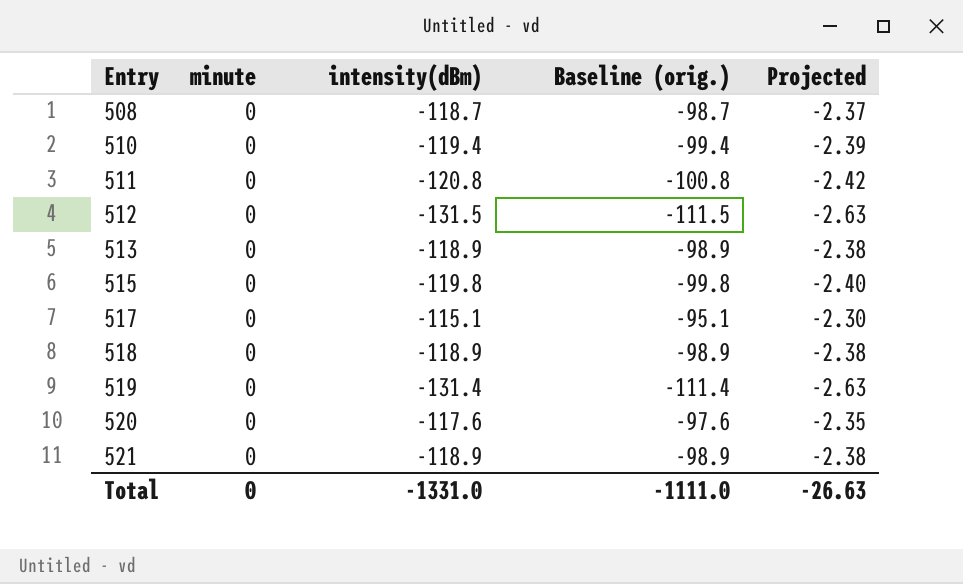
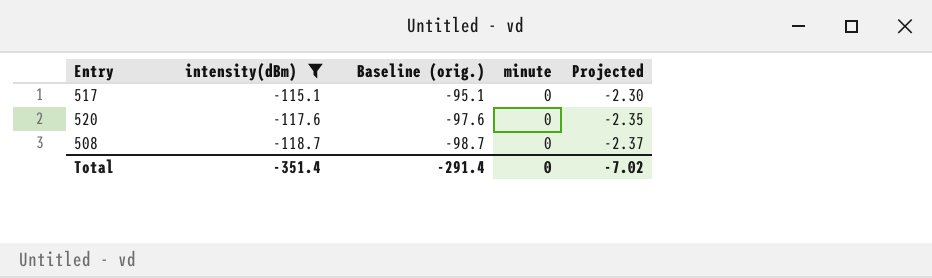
filter: none -> intensity(dBm) >= -118.7
row order: Entry ascending -> intensity(dBm) descending
column minute | position: 2 -> 4
Total | intensity(dBm): -1331.0 -> -351.4
Total | Baseline (orig.): -1111.0 -> -291.4
Total | Projected: -26.63 -> -7.02

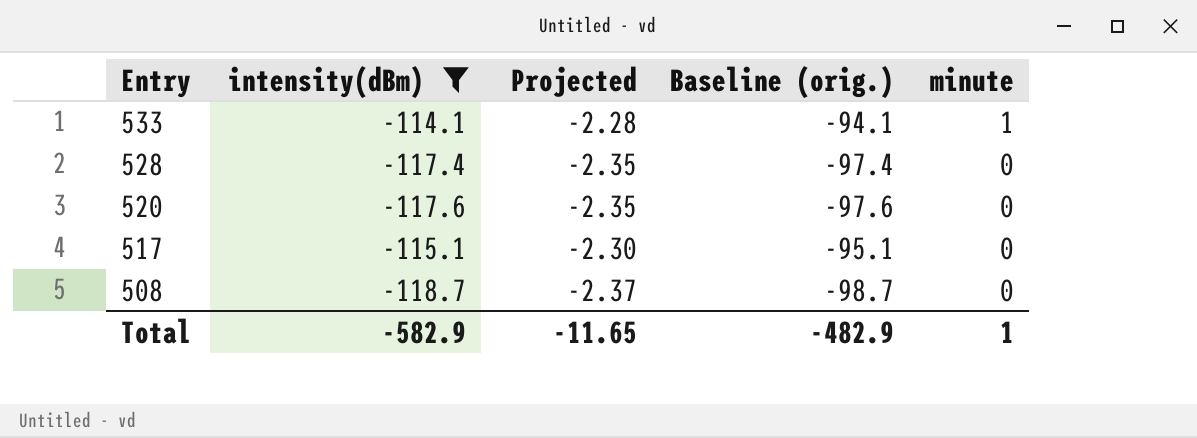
row order: intensity(dBm) descending -> Entry descending
column Projected | position: 5 -> 3
row 533: none -> -114.1 | -2.28 | -94.1 | 1
row 528: none -> -117.4 | -2.35 | -97.4 | 0
Total | intensity(dBm): -351.4 -> -582.9
Total | Projected: -7.02 -> -11.65
Total | Baseline (orig.): -291.4 -> -482.9
Total | minute: 0 -> 1

